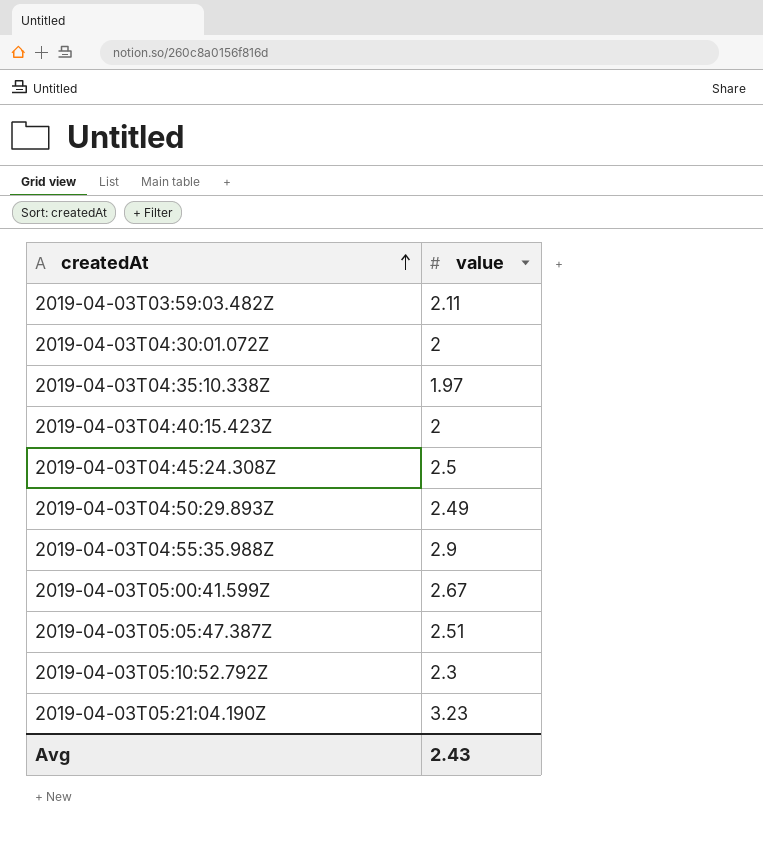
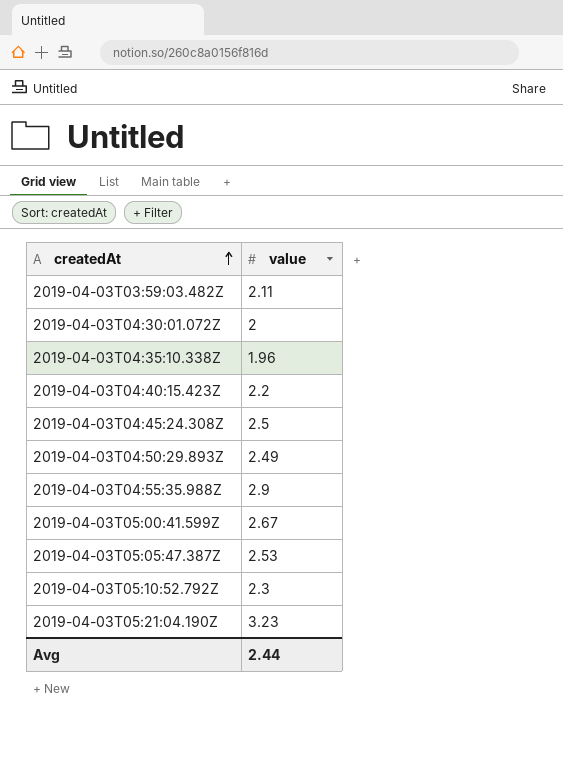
2019-04-03T04:35:10.338Z | value: 1.97 -> 1.96
2019-04-03T04:40:15.423Z | value: 2 -> 2.2
2019-04-03T05:05:47.387Z | value: 2.51 -> 2.53
Avg | value: 2.43 -> 2.44

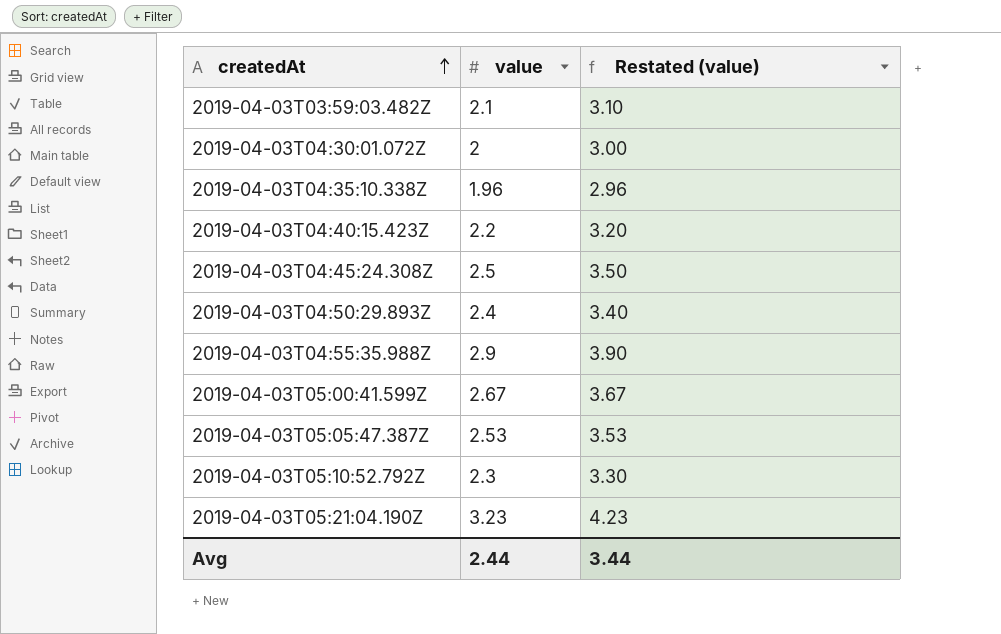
column Restated (value) | formula: none -> [value] + 1
2019-04-03T03:59:03.482Z | value: 2.11 -> 2.1
2019-04-03T04:50:29.893Z | value: 2.49 -> 2.4

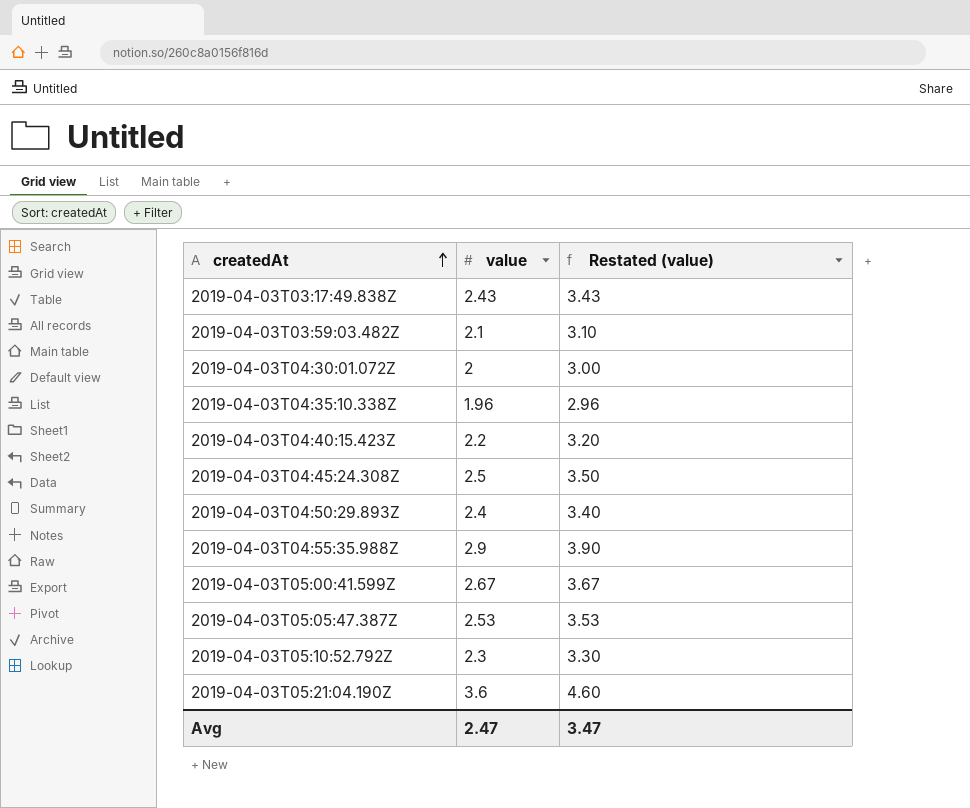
row 2019-04-03T03:17:49.838Z: none -> 2.43 | 3.43
2019-04-03T05:21:04.190Z | value: 3.23 -> 3.6
2019-04-03T05:21:04.190Z | Restated (value): 4.23 -> 4.60
Avg | value: 2.44 -> 2.47
Avg | Restated (value): 3.44 -> 3.47

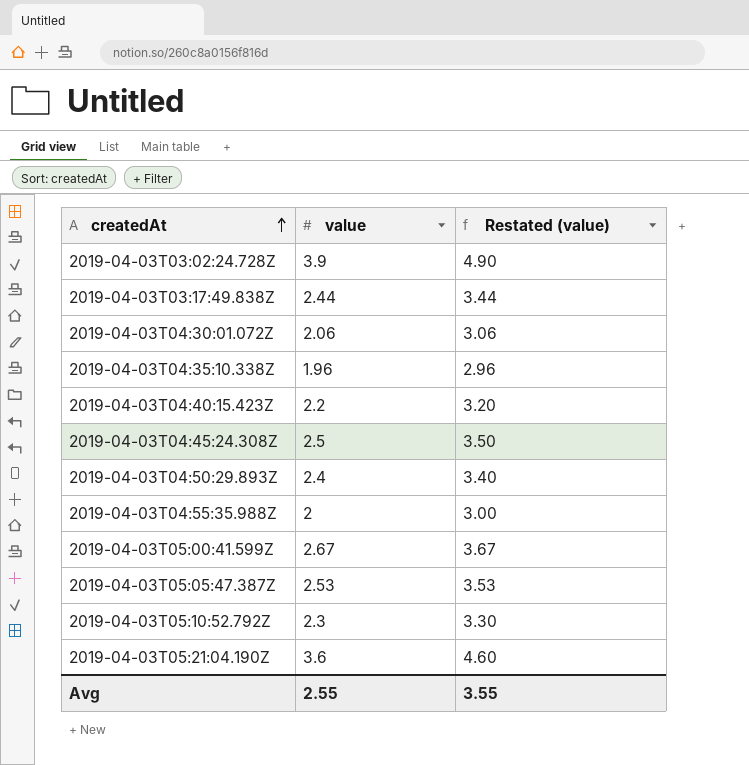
row 2019-04-03T03:59:03.482Z: 2.1 | 3.10 -> none
row 2019-04-03T03:02:24.728Z: none -> 3.9 | 4.90
2019-04-03T03:17:49.838Z | value: 2.43 -> 2.44
2019-04-03T03:17:49.838Z | Restated (value): 3.43 -> 3.44
2019-04-03T04:30:01.072Z | value: 2 -> 2.06
2019-04-03T04:30:01.072Z | Restated (value): 3.00 -> 3.06
2019-04-03T04:55:35.988Z | value: 2.9 -> 2
2019-04-03T04:55:35.988Z | Restated (value): 3.90 -> 3.00
Avg | value: 2.47 -> 2.55
Avg | Restated (value): 3.47 -> 3.55

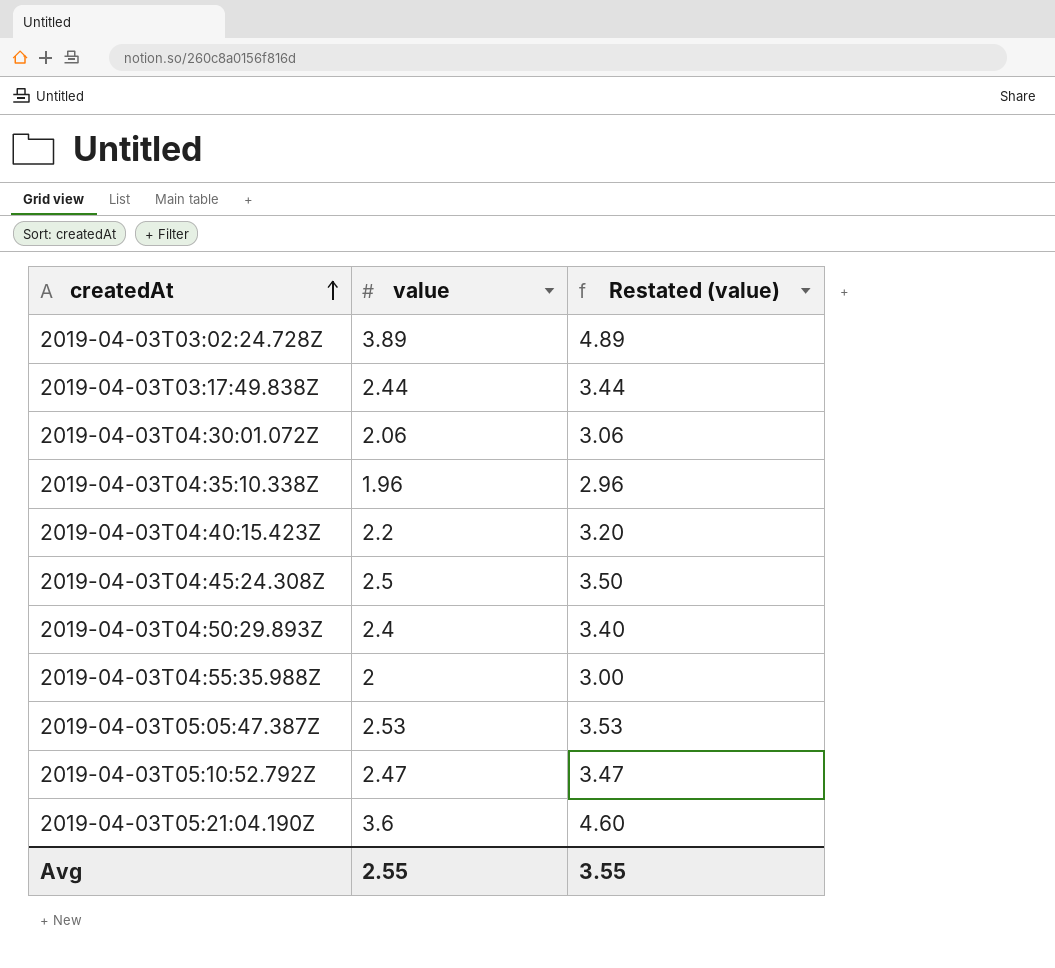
row 2019-04-03T05:00:41.599Z: 2.67 | 3.67 -> none
2019-04-03T03:02:24.728Z | value: 3.9 -> 3.89
2019-04-03T03:02:24.728Z | Restated (value): 4.90 -> 4.89
2019-04-03T05:10:52.792Z | value: 2.3 -> 2.47
2019-04-03T05:10:52.792Z | Restated (value): 3.30 -> 3.47

